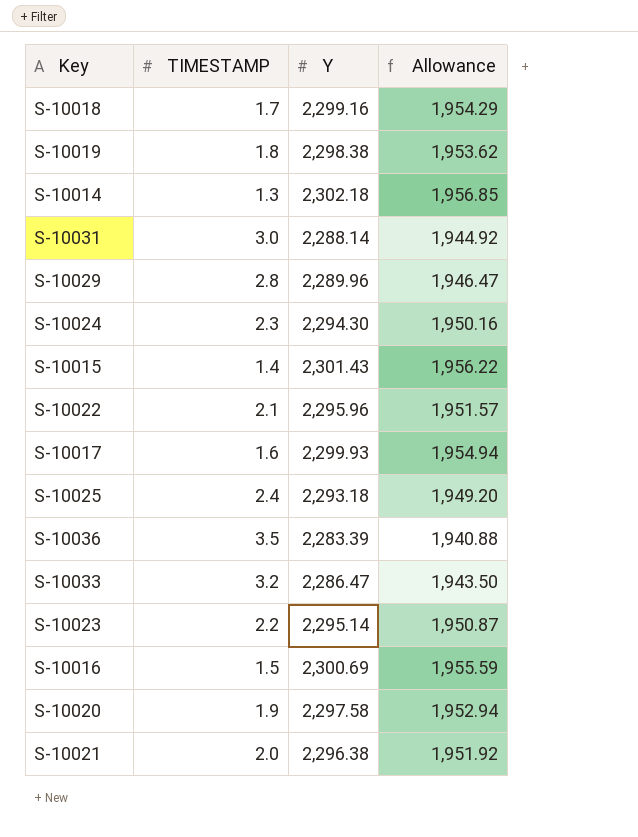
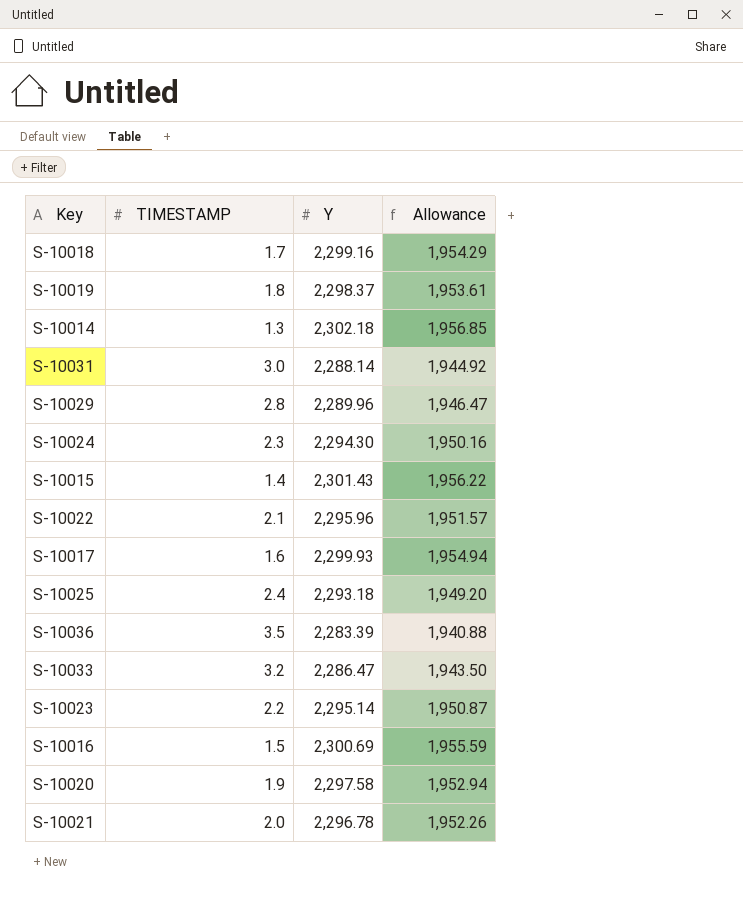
S-10019 | Y: 2,298.38 -> 2,298.37
S-10019 | Allowance: 1,953.62 -> 1,953.61
S-10021 | Y: 2,296.38 -> 2,296.78
S-10021 | Allowance: 1,951.92 -> 1,952.26

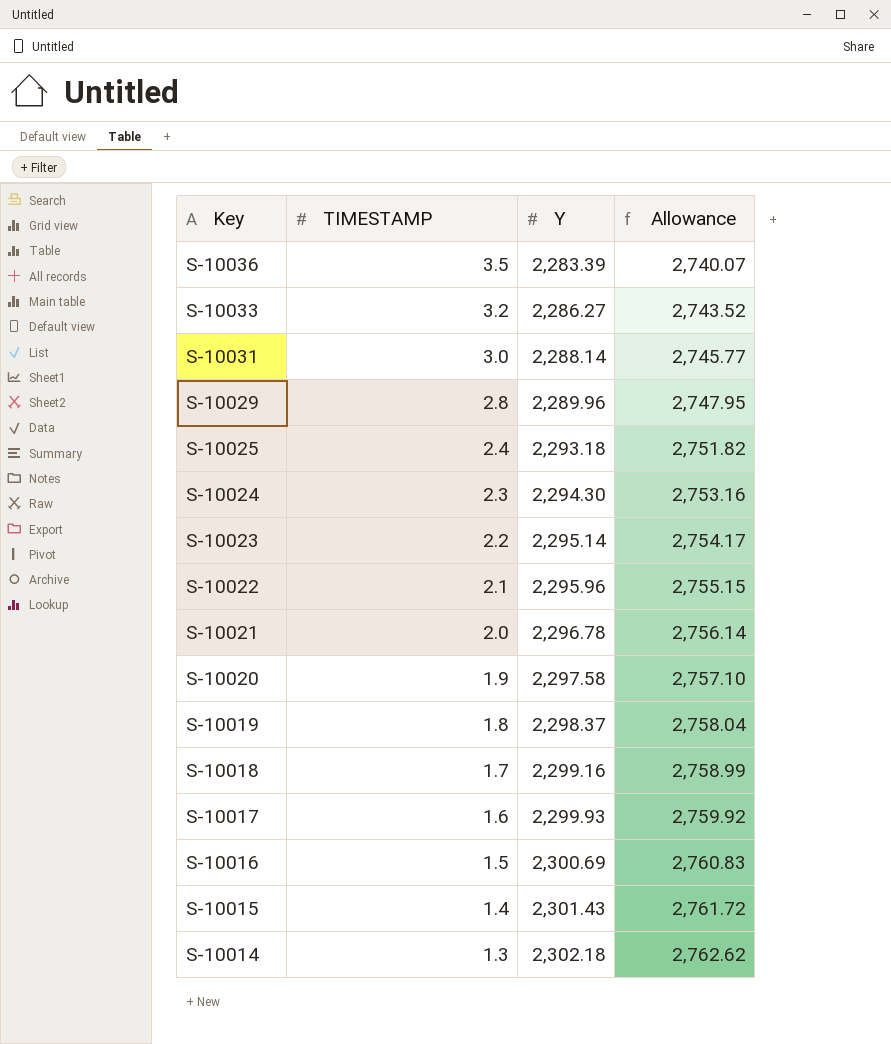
row order: none -> Key descending
column Allowance | formula: [Y] * 0.85 -> [Y] * 1.2
S-10033 | Y: 2,286.47 -> 2,286.27

